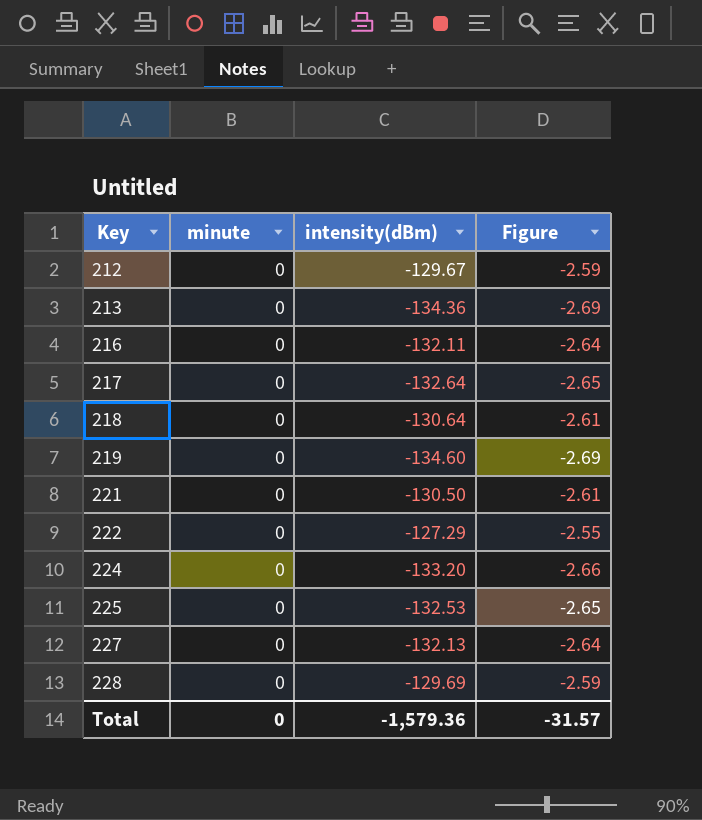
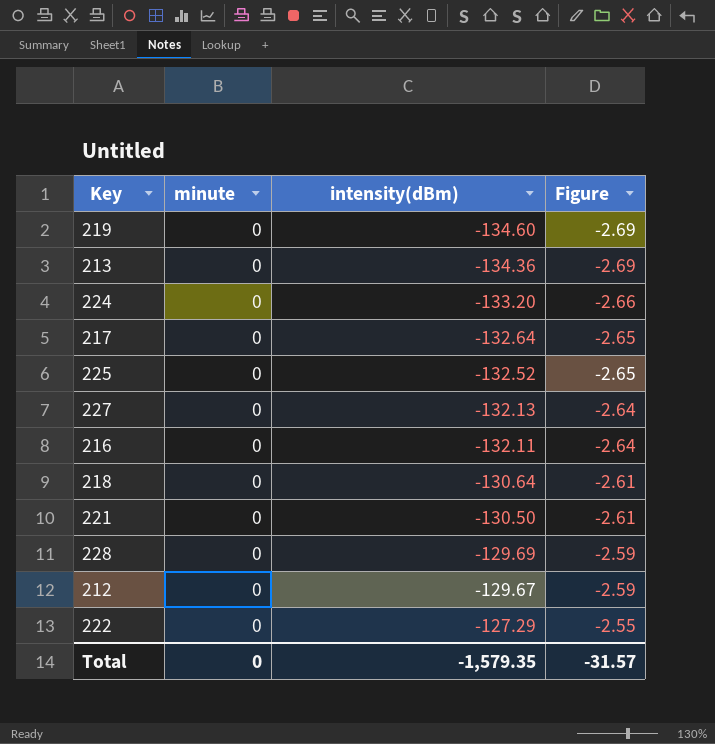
row order: Key ascending -> intensity(dBm) ascending
225 | intensity(dBm): -132.53 -> -132.52
Total | intensity(dBm): -1,579.36 -> -1,579.35

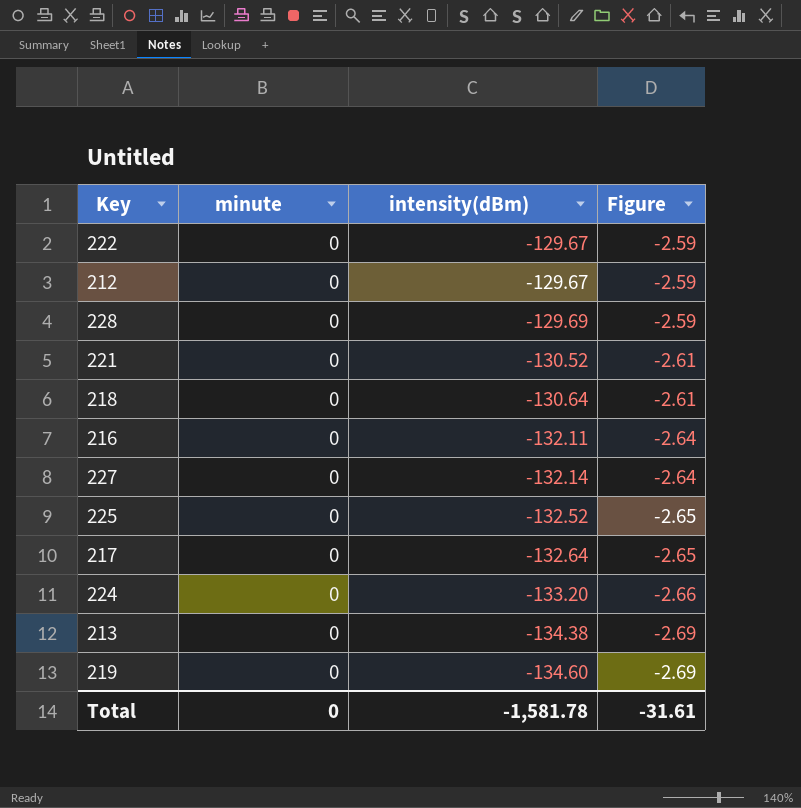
row order: intensity(dBm) ascending -> intensity(dBm) descending
222 | intensity(dBm): -127.29 -> -129.67
222 | Figure: -2.55 -> -2.59
221 | intensity(dBm): -130.50 -> -130.52
227 | intensity(dBm): -132.13 -> -132.14
213 | intensity(dBm): -134.36 -> -134.38
Total | intensity(dBm): -1,579.35 -> -1,581.78
Total | Figure: -31.57 -> -31.61

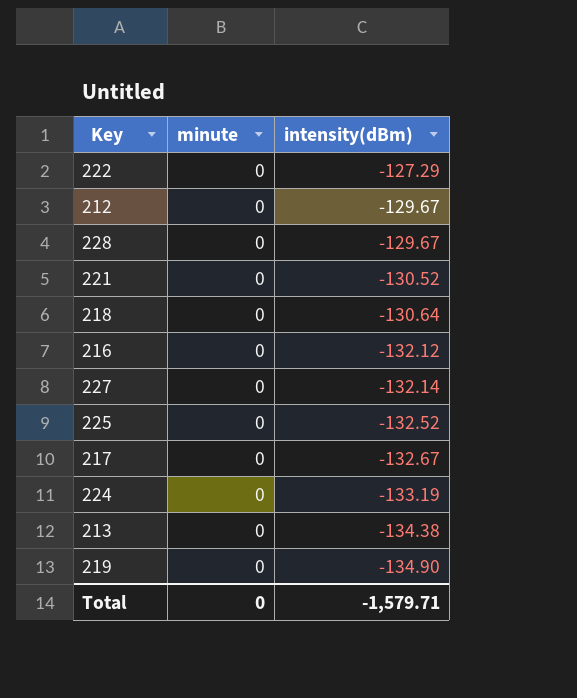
column Figure | formula: [intensity(dBm)] * 0.02 -> none
222 | intensity(dBm): -129.67 -> -127.29
228 | intensity(dBm): -129.69 -> -129.67
216 | intensity(dBm): -132.11 -> -132.12
217 | intensity(dBm): -132.64 -> -132.67
224 | intensity(dBm): -133.20 -> -133.19
219 | intensity(dBm): -134.60 -> -134.90
Total | intensity(dBm): -1,581.78 -> -1,579.71

